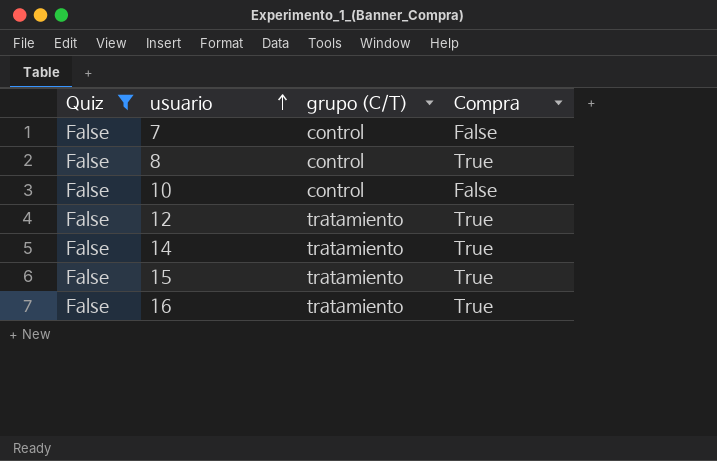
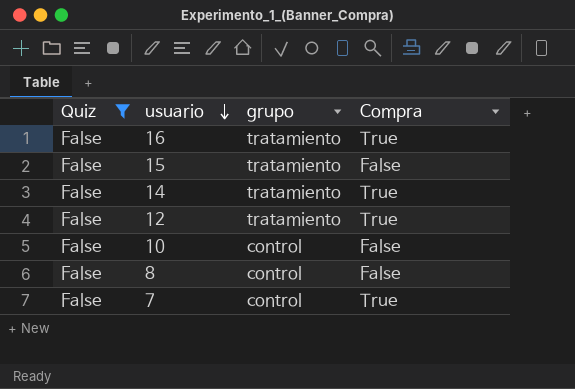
row order: usuario ascending -> usuario descending
column name: grupo (C/T) -> grupo
15 | Compra: True -> False
8 | Compra: True -> False
7 | Compra: False -> True

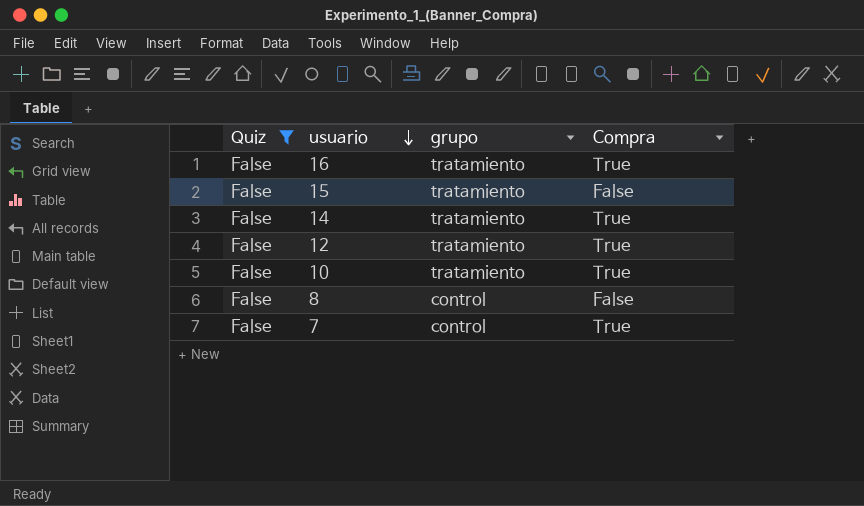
10 | grupo: control -> tratamiento
10 | Compra: False -> True

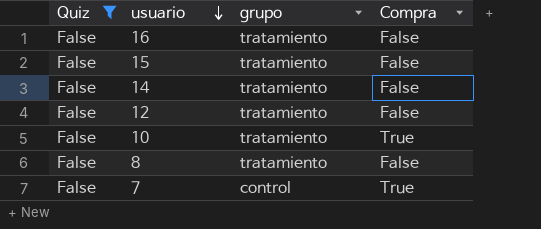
16 | Compra: True -> False
14 | Compra: True -> False
12 | Compra: True -> False
8 | grupo: control -> tratamiento

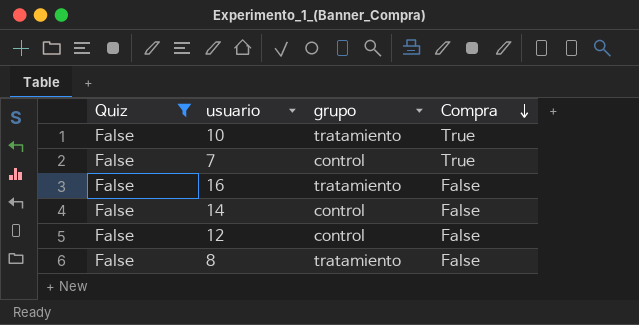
row order: usuario descending -> Compra descending
row 15: False | tratamiento | False -> none
14 | grupo: tratamiento -> control
12 | grupo: tratamiento -> control

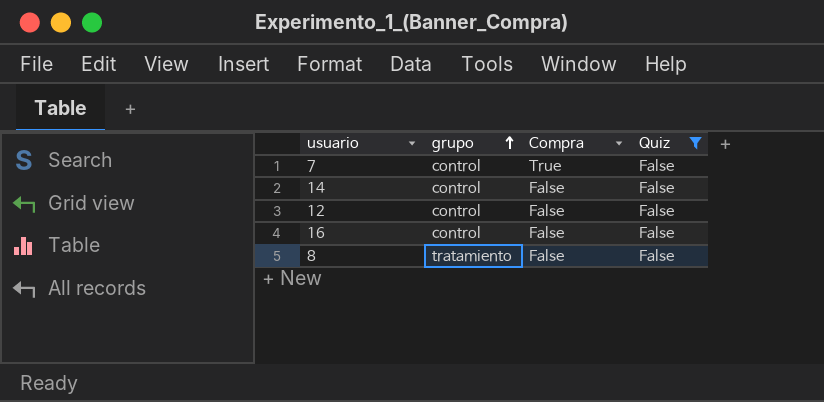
row order: Compra descending -> grupo ascending
column Quiz | position: 1 -> 4
row 10: False | tratamiento | True -> none
16 | grupo: tratamiento -> control

